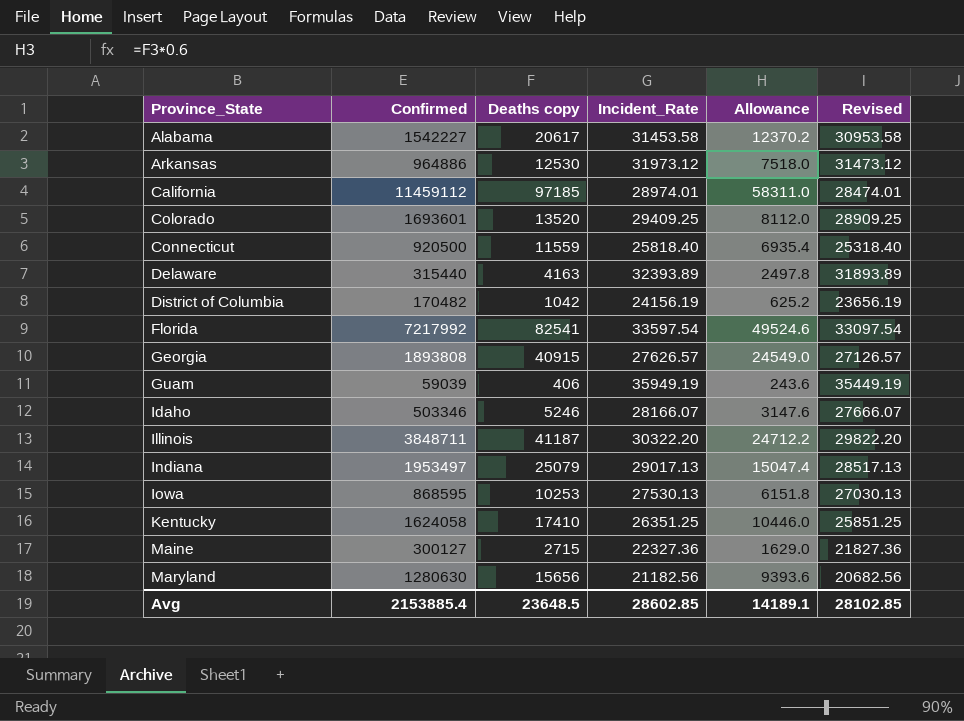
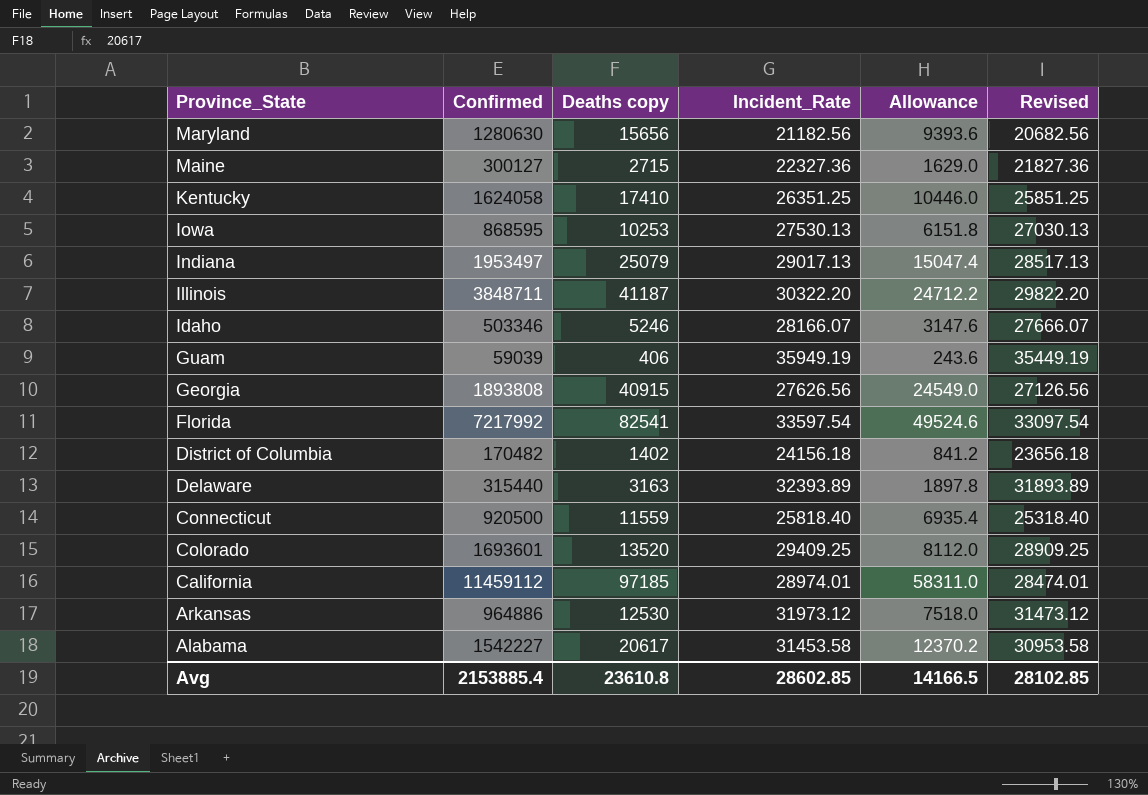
row order: Province_State ascending -> Province_State descending
Georgia | Incident_Rate: 27626.57 -> 27626.56
Georgia | Revised: 27126.57 -> 27126.56
District of Columbia | Deaths copy: 1042 -> 1402
District of Columbia | Incident_Rate: 24156.19 -> 24156.18
District of Columbia | Allowance: 625.2 -> 841.2
District of Columbia | Revised: 23656.19 -> 23656.18
Delaware | Deaths copy: 4163 -> 3163
Delaware | Allowance: 2497.8 -> 1897.8
Avg | Deaths copy: 23648.5 -> 23610.8
Avg | Allowance: 14189.1 -> 14166.5

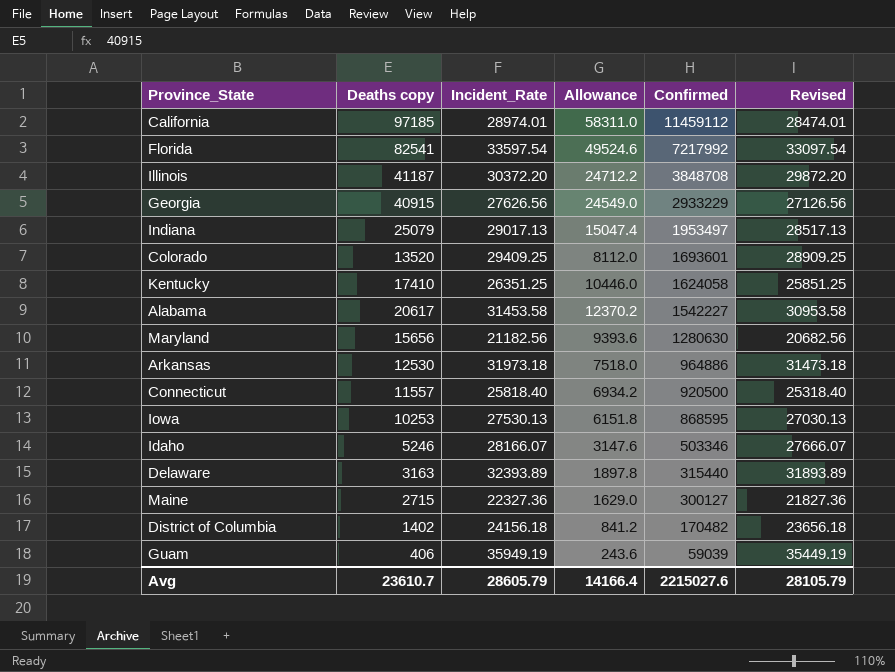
row order: Province_State descending -> Confirmed descending
column Confirmed | position: 2 -> 5
Illinois | Incident_Rate: 30322.20 -> 30372.20
Illinois | Confirmed: 3848711 -> 3848708
Illinois | Revised: 29822.20 -> 29872.20
Georgia | Confirmed: 1893808 -> 2933229
Arkansas | Incident_Rate: 31973.12 -> 31973.18
Arkansas | Revised: 31473.12 -> 31473.18
Connecticut | Deaths copy: 11559 -> 11557
Connecticut | Allowance: 6935.4 -> 6934.2
Avg | Deaths copy: 23610.8 -> 23610.7
Avg | Incident_Rate: 28602.85 -> 28605.79
Avg | Allowance: 14166.5 -> 14166.4
Avg | Confirmed: 2153885.4 -> 2215027.6
Avg | Revised: 28102.85 -> 28105.79

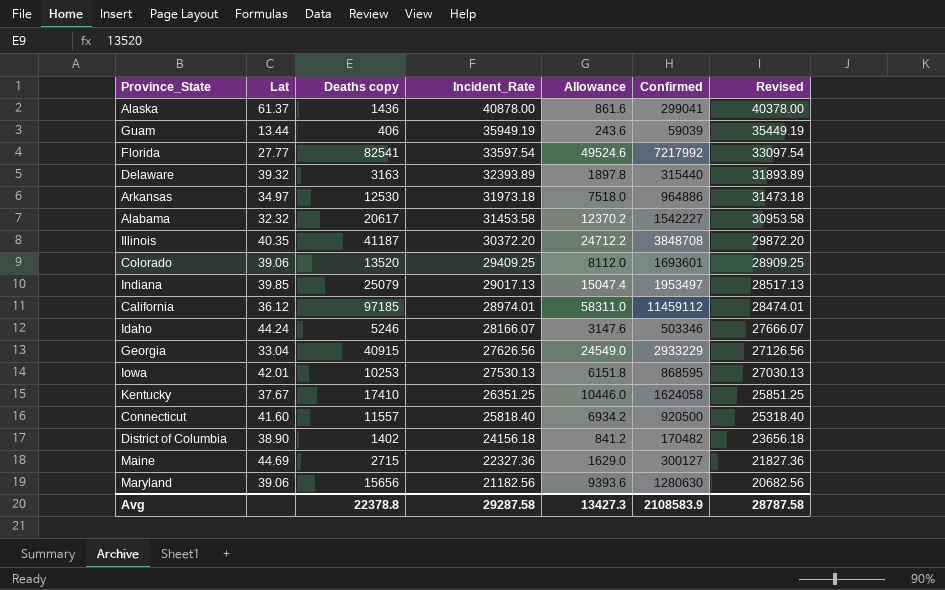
row order: Confirmed descending -> Incident_Rate descending
column Lat | position: none -> 2
row Alaska: none -> 61.37 | 1436 | 40878.00 | 861.6 | 299041 | 40378.00
Avg | Deaths copy: 23610.7 -> 22378.8
Avg | Incident_Rate: 28605.79 -> 29287.58
Avg | Allowance: 14166.4 -> 13427.3
Avg | Confirmed: 2215027.6 -> 2108583.9
Avg | Revised: 28105.79 -> 28787.58

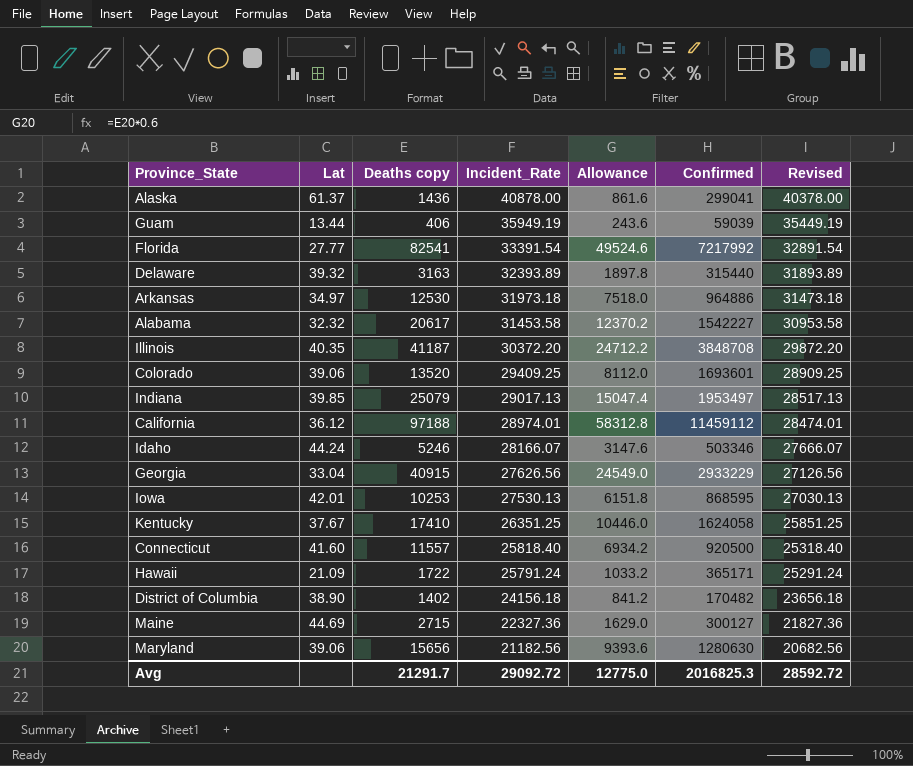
Florida | Incident_Rate: 33597.54 -> 33391.54
Florida | Revised: 33097.54 -> 32891.54
California | Deaths copy: 97185 -> 97188
California | Allowance: 58311.0 -> 58312.8
row Hawaii: none -> 21.09 | 1722 | 25791.24 | 1033.2 | 365171 | 25291.24
Avg | Deaths copy: 22378.8 -> 21291.7
Avg | Incident_Rate: 29287.58 -> 29092.72
Avg | Allowance: 13427.3 -> 12775.0
Avg | Confirmed: 2108583.9 -> 2016825.3
Avg | Revised: 28787.58 -> 28592.72

